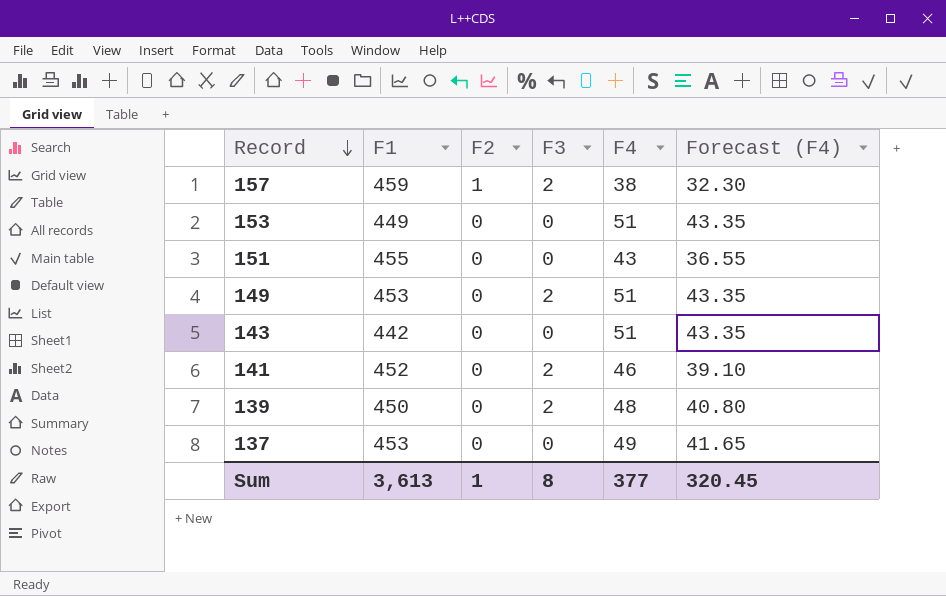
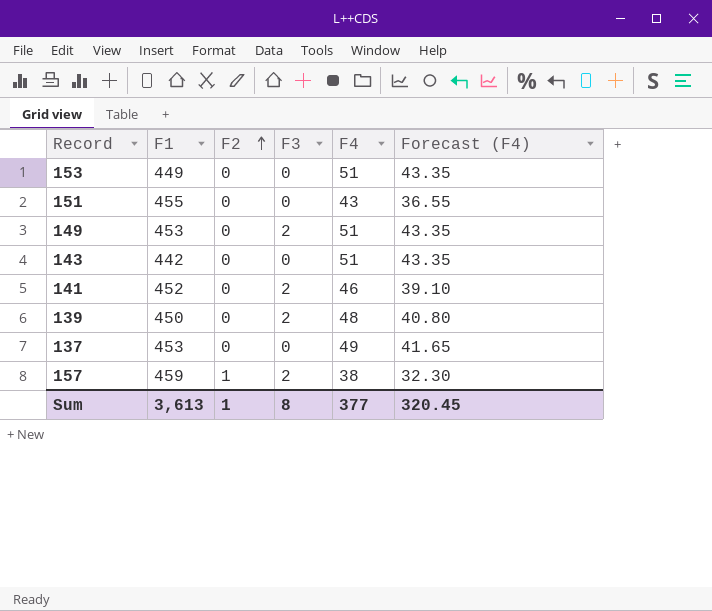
row order: Record descending -> F2 ascending

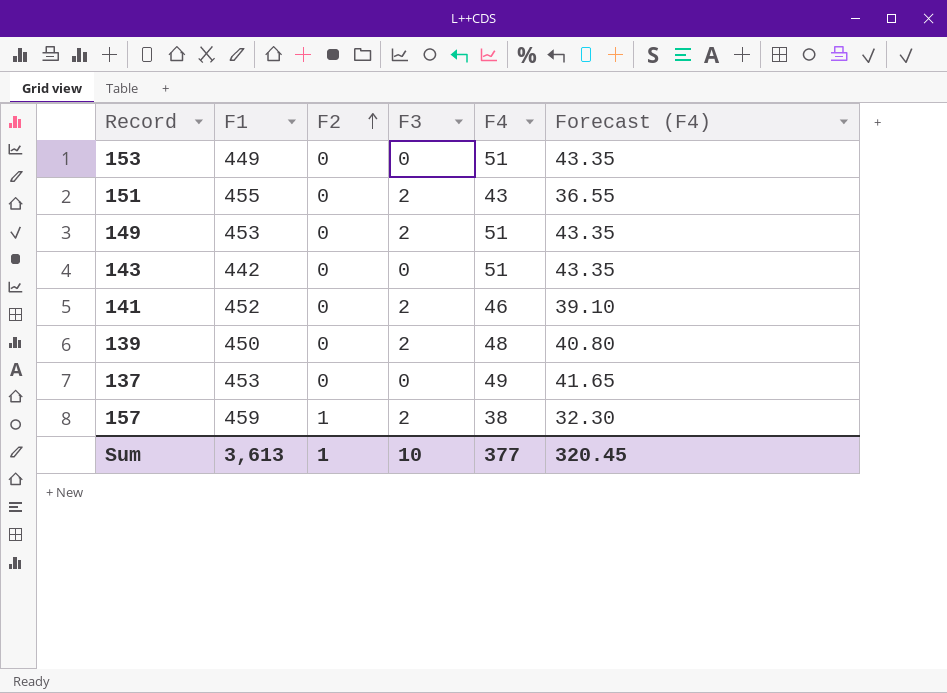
151 | F3: 0 -> 2
Sum | F3: 8 -> 10

